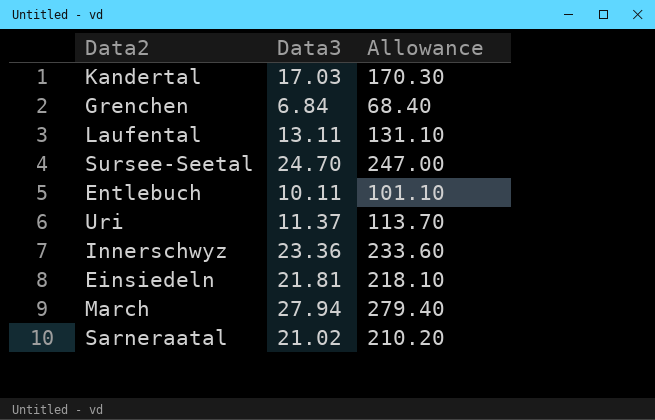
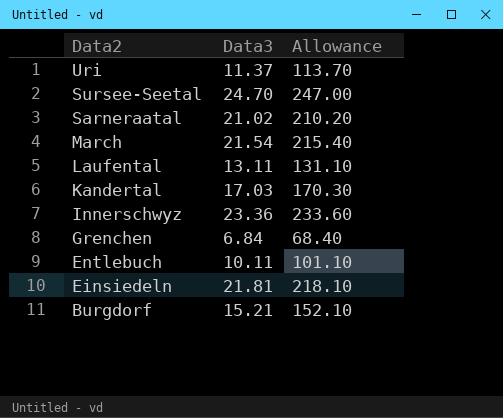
row order: none -> Data2 descending
March | Data3: 27.94 -> 21.54
March | Allowance: 279.40 -> 215.40
row Burgdorf: none -> 15.21 | 152.10

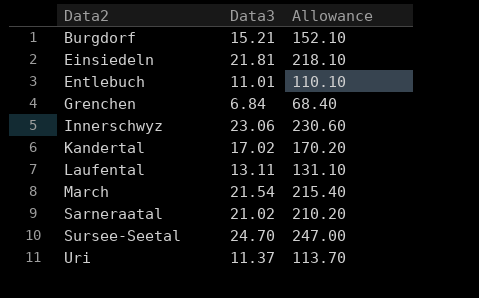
row order: Data2 descending -> Data2 ascending
Entlebuch | Data3: 10.11 -> 11.01
Entlebuch | Allowance: 101.10 -> 110.10
Innerschwyz | Data3: 23.36 -> 23.06
Innerschwyz | Allowance: 233.60 -> 230.60
Kandertal | Data3: 17.03 -> 17.02
Kandertal | Allowance: 170.30 -> 170.20

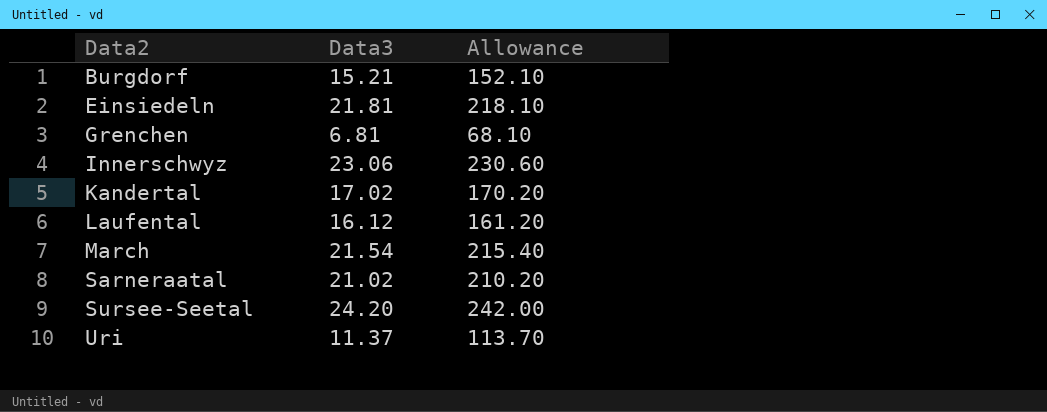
row Entlebuch: 11.01 | 110.10 -> none
Grenchen | Data3: 6.84 -> 6.81
Grenchen | Allowance: 68.40 -> 68.10
Laufental | Data3: 13.11 -> 16.12
Laufental | Allowance: 131.10 -> 161.20
Sursee-Seetal | Data3: 24.70 -> 24.20
Sursee-Seetal | Allowance: 247.00 -> 242.00

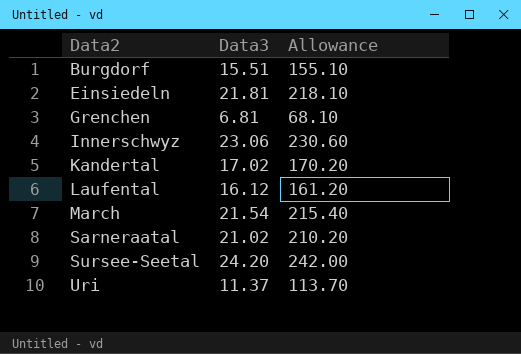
Burgdorf | Data3: 15.21 -> 15.51
Burgdorf | Allowance: 152.10 -> 155.10

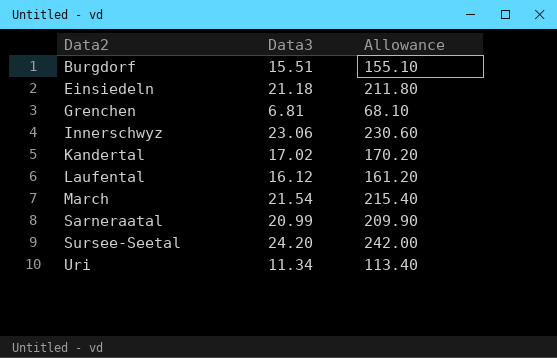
Einsiedeln | Data3: 21.81 -> 21.18
Einsiedeln | Allowance: 218.10 -> 211.80
Sarneraatal | Data3: 21.02 -> 20.99
Sarneraatal | Allowance: 210.20 -> 209.90
Uri | Data3: 11.37 -> 11.34
Uri | Allowance: 113.70 -> 113.40

